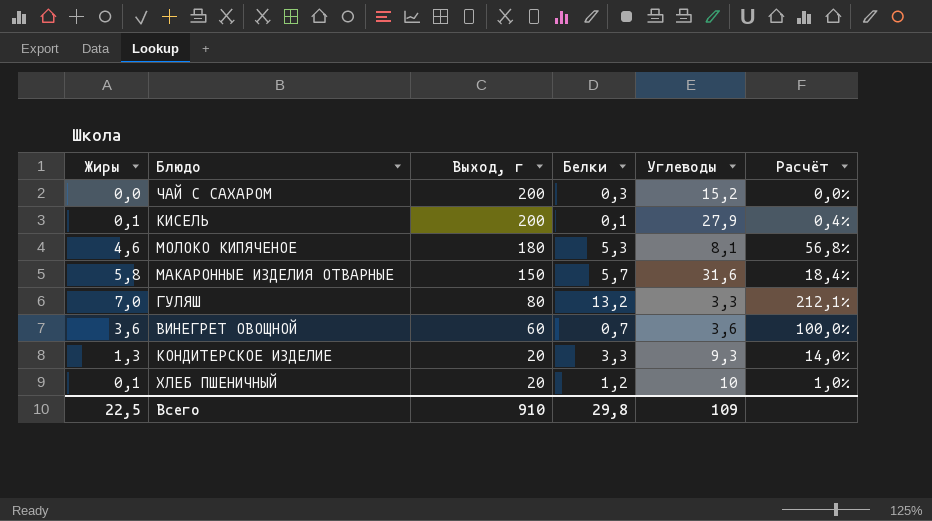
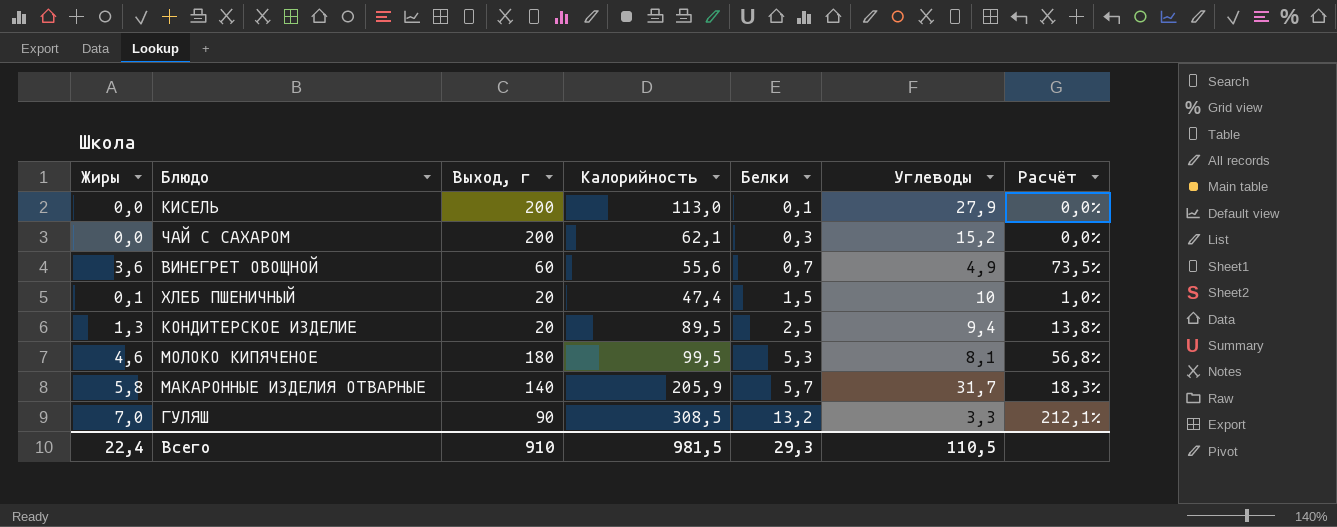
row order: Выход, г descending -> Белки ascending
column Калорийность | position: none -> 4
КИСЕЛЬ | Жиры: 0,1 -> 0,0
КИСЕЛЬ | Расчёт: 0,4% -> 0,0%
ВИНЕГРЕТ ОВОЩНОЙ | Углеводы: 3,6 -> 4,9
ВИНЕГРЕТ ОВОЩНОЙ | Расчёт: 100,0% -> 73,5%
ХЛЕБ ПШЕНИЧНЫЙ | Белки: 1,2 -> 1,5
КОНДИТЕРСКОЕ ИЗДЕЛИЕ | Белки: 3,3 -> 2,5
КОНДИТЕРСКОЕ ИЗДЕЛИЕ | Углеводы: 9,3 -> 9,4
КОНДИТЕРСКОЕ ИЗДЕЛИЕ | Расчёт: 14,0% -> 13,8%
МАКАРОННЫЕ ИЗДЕЛИЯ ОТВАРНЫЕ | Выход, г: 150 -> 140
МАКАРОННЫЕ ИЗДЕЛИЯ ОТВАРНЫЕ | Углеводы: 31,6 -> 31,7
МАКАРОННЫЕ ИЗДЕЛИЯ ОТВАРНЫЕ | Расчёт: 18,4% -> 18,3%
ГУЛЯШ | Выход, г: 80 -> 90
Всего | Жиры: 22,5 -> 22,4
Всего | Белки: 29,8 -> 29,3
Всего | Углеводы: 109 -> 110,5

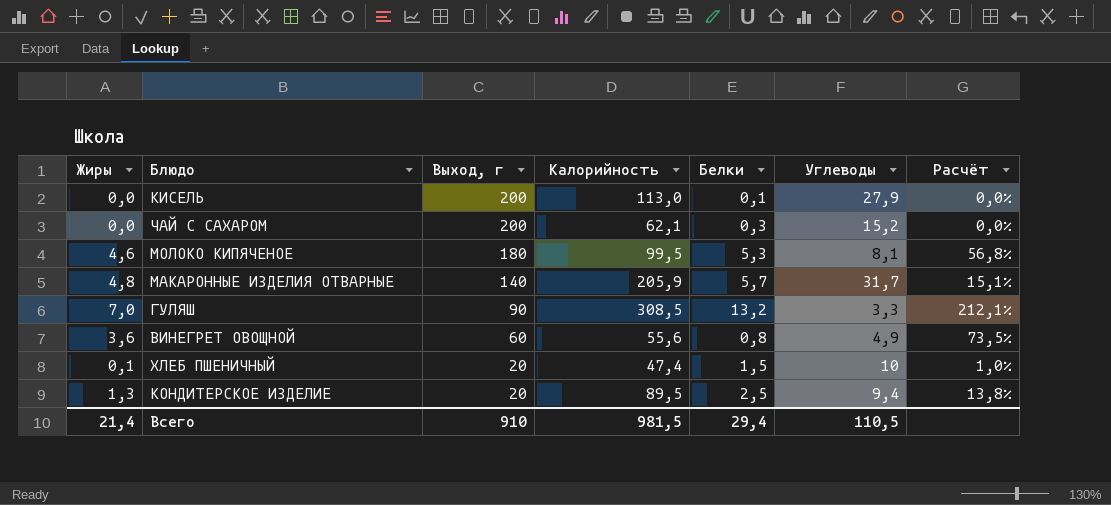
row order: Белки ascending -> Выход, г descending
МАКАРОННЫЕ ИЗДЕЛИЯ ОТВАРНЫЕ | Жиры: 5,8 -> 4,8
МАКАРОННЫЕ ИЗДЕЛИЯ ОТВАРНЫЕ | Расчёт: 18,3% -> 15,1%
ВИНЕГРЕТ ОВОЩНОЙ | Белки: 0,7 -> 0,8
Всего | Жиры: 22,4 -> 21,4
Всего | Белки: 29,3 -> 29,4

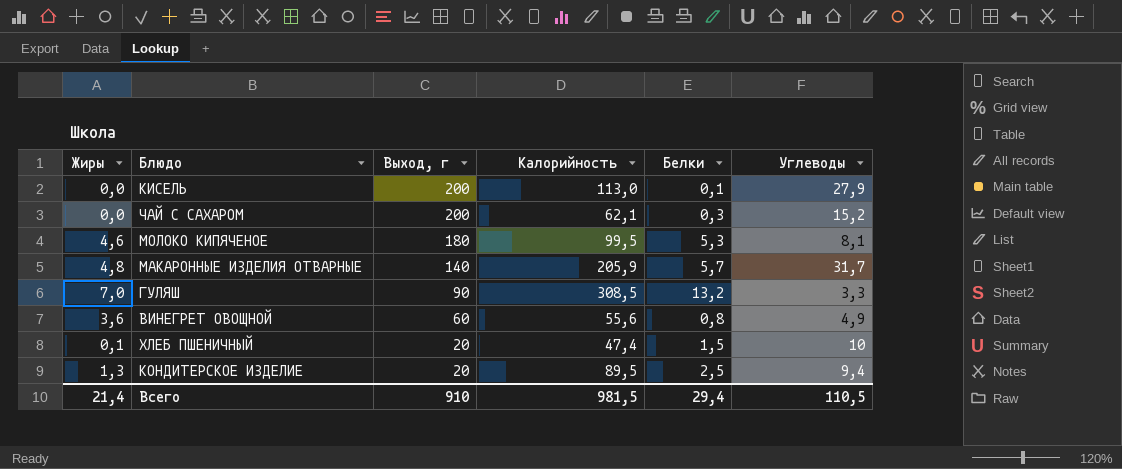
column Расчёт | formula: [Жиры] / [Углеводы] -> none

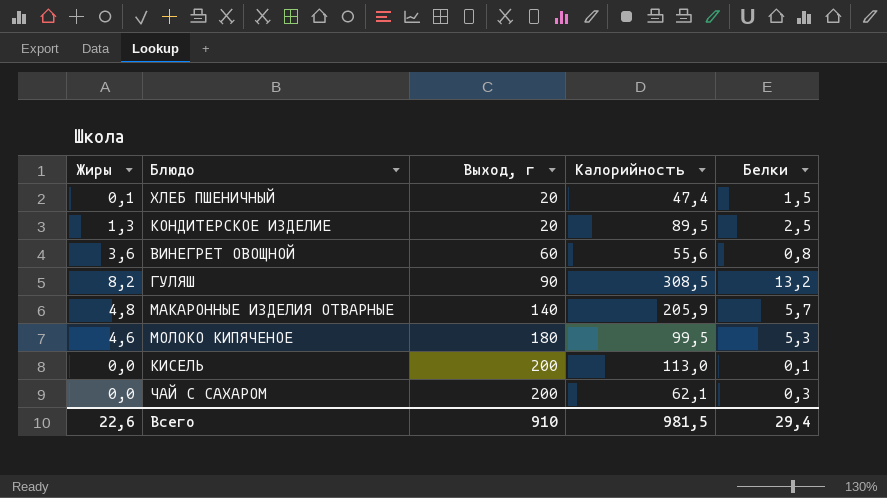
row order: Выход, г descending -> Выход, г ascending
column Углеводы | position: 6 -> none
ГУЛЯШ | Жиры: 7,0 -> 8,2
Всего | Жиры: 21,4 -> 22,6

